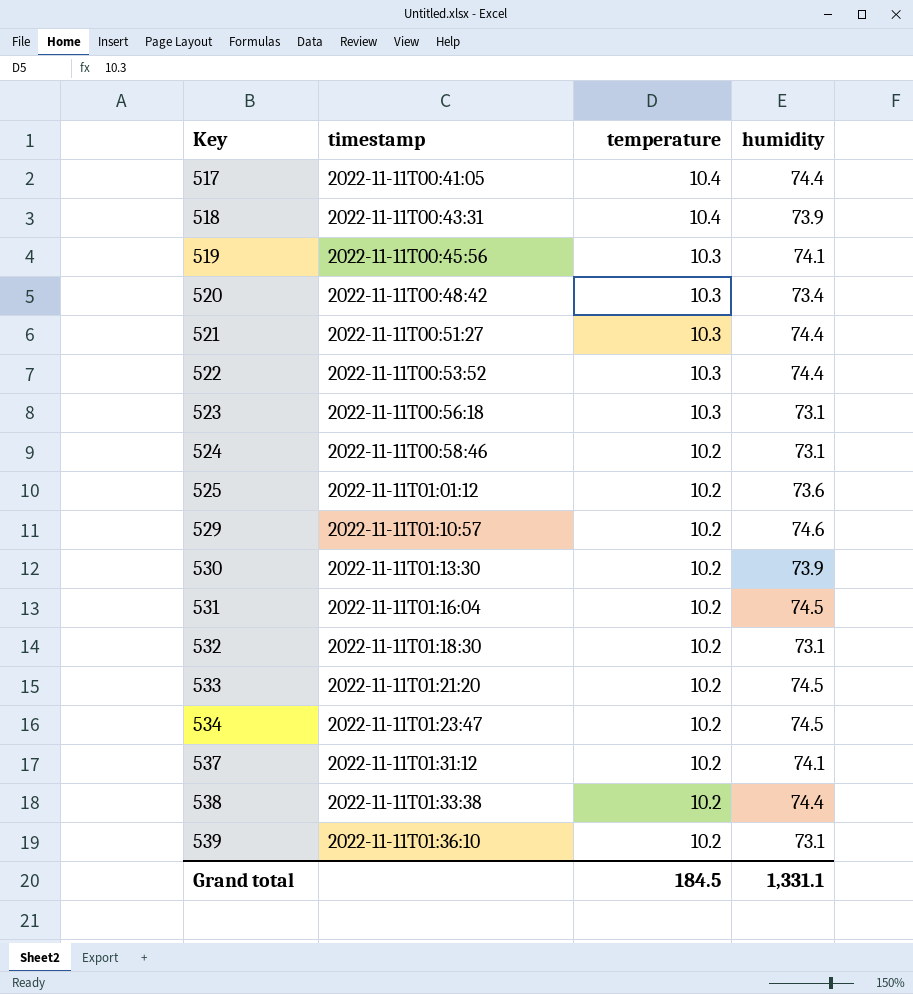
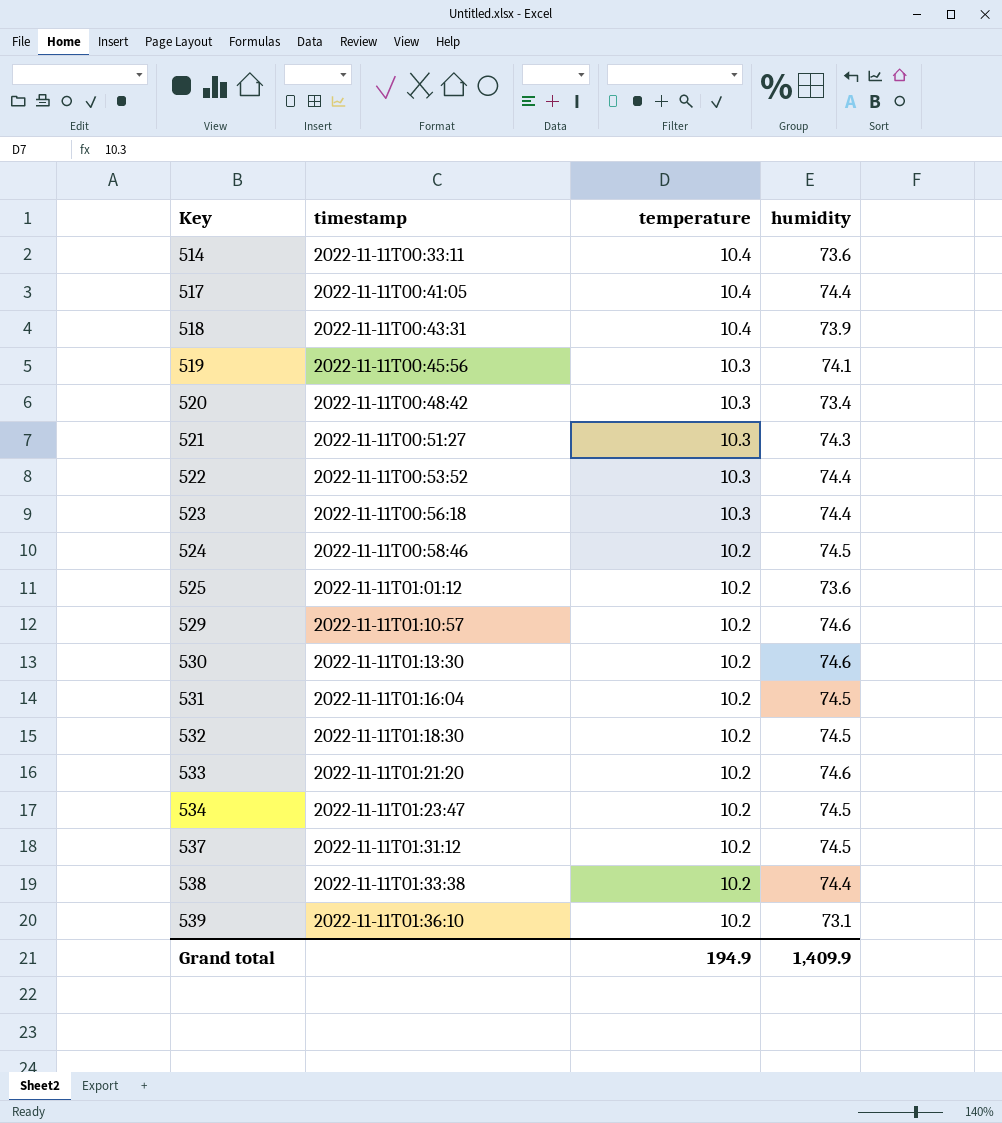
row 514: none -> 2022-11-11T00:33:11 | 10.4 | 73.6
521 | humidity: 74.4 -> 74.3
523 | humidity: 73.1 -> 74.4
524 | humidity: 73.1 -> 74.5
530 | humidity: 73.9 -> 74.6
532 | humidity: 73.1 -> 74.5
533 | humidity: 74.5 -> 74.6
537 | humidity: 74.1 -> 74.5
Grand total | temperature: 184.5 -> 194.9
Grand total | humidity: 1,331.1 -> 1,409.9

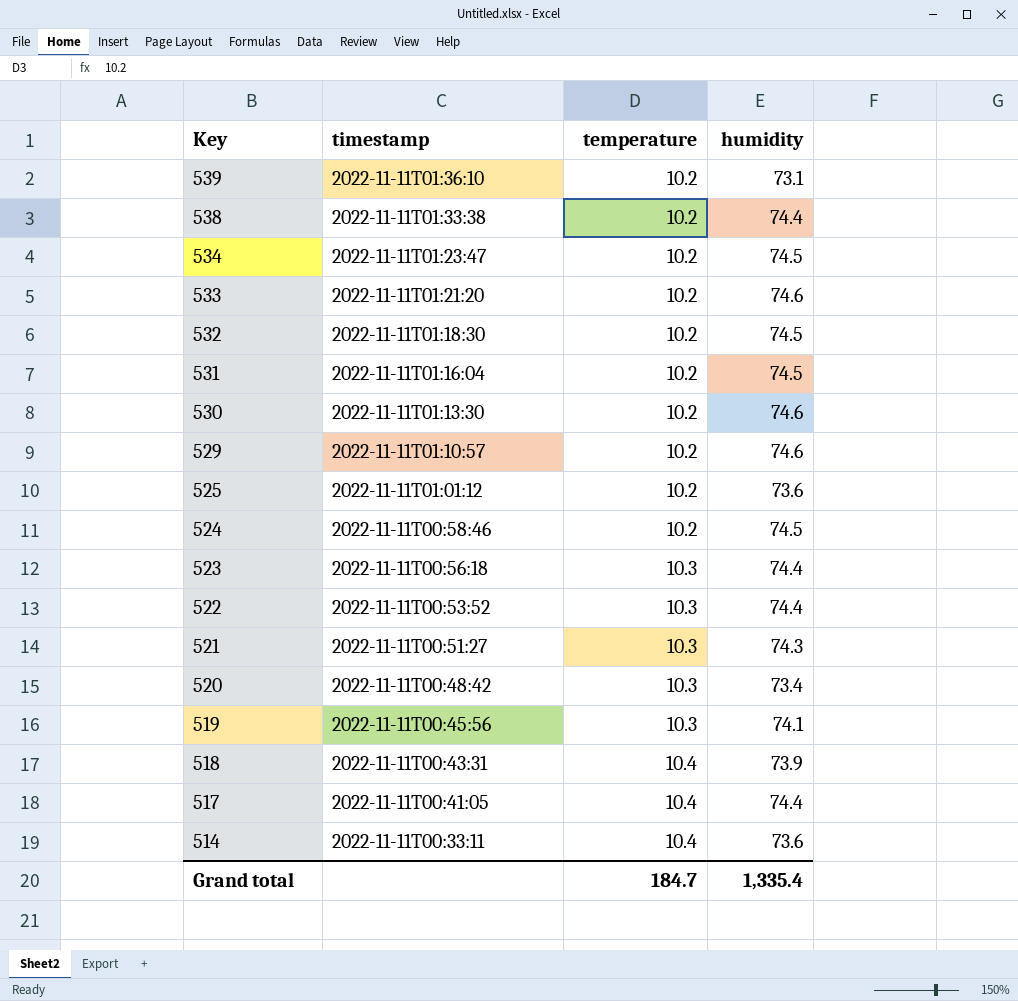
row order: Key ascending -> Key descending
row 537: 2022-11-11T01:31:12 | 10.2 | 74.5 -> none
Grand total | temperature: 194.9 -> 184.7
Grand total | humidity: 1,409.9 -> 1,335.4

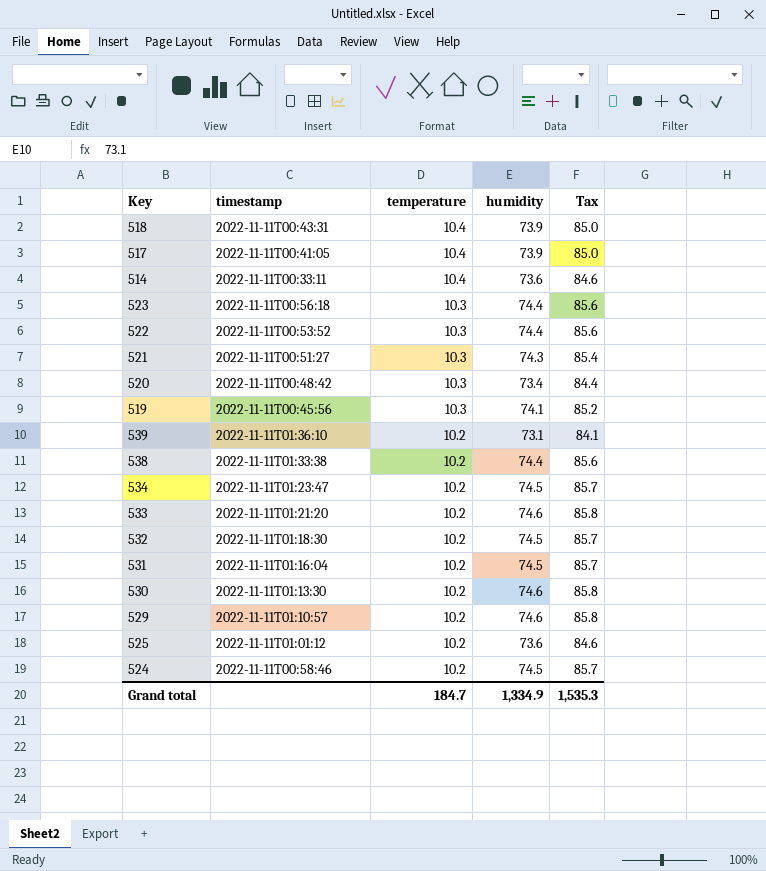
row order: Key descending -> temperature descending
column Tax | formula: none -> [humidity] * 1.15
517 | humidity: 74.4 -> 73.9
Grand total | humidity: 1,335.4 -> 1,334.9

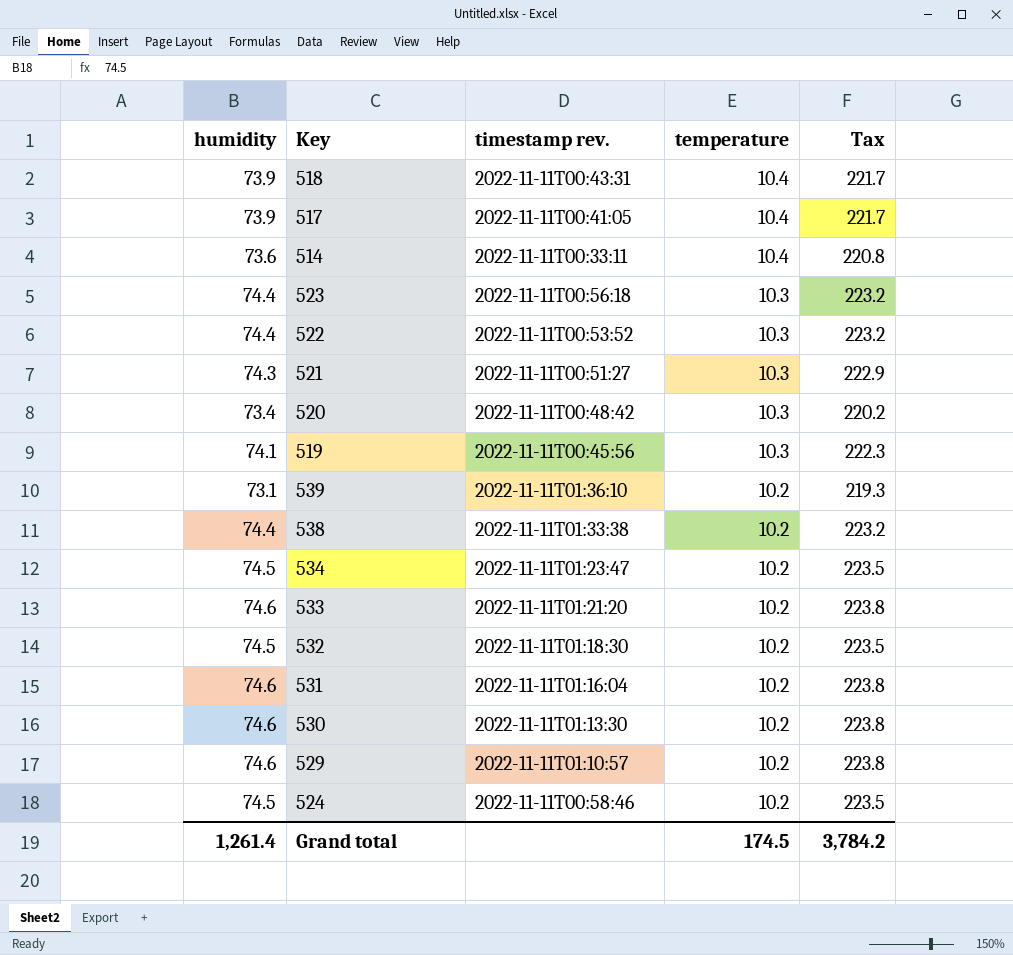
column humidity | position: 4 -> 1
column name: timestamp -> timestamp rev.
column Tax | formula: [humidity] * 1.15 -> [humidity] * 3
row 525: 2022-11-11T01:01:12 | 10.2 | 73.6 | 84.6 -> none
531 | humidity: 74.5 -> 74.6
Grand total | humidity: 1,334.9 -> 1,261.4
Grand total | temperature: 184.7 -> 174.5
Grand total | Tax: 1,535.3 -> 3,784.2

